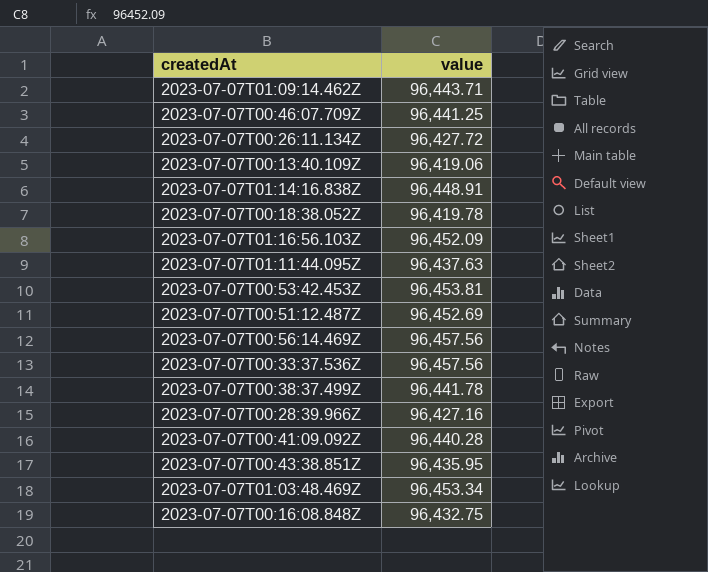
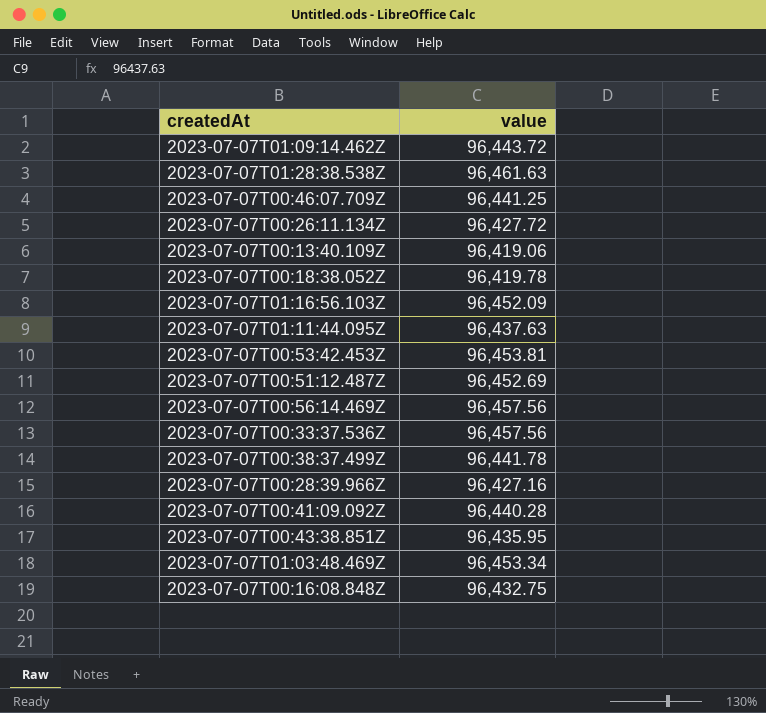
row 2023-07-07T01:14:16.838Z: 96,448.91 -> none
2023-07-07T01:09:14.462Z | value: 96,443.71 -> 96,443.72
row 2023-07-07T01:28:38.538Z: none -> 96,461.63

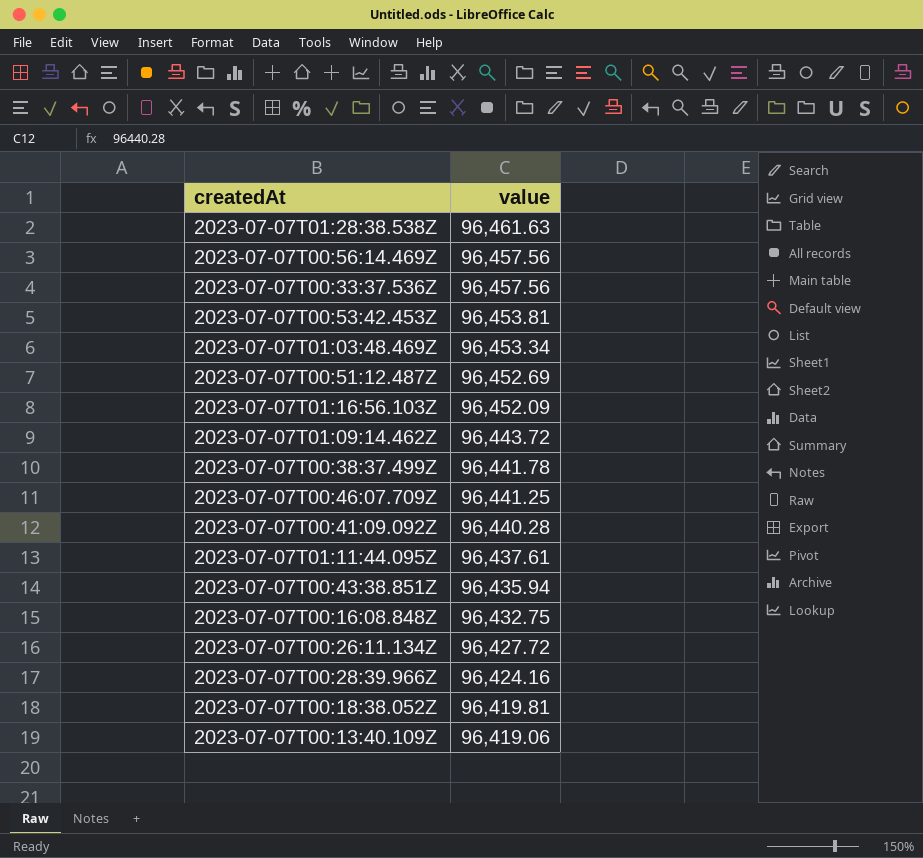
row order: none -> value descending
2023-07-07T01:11:44.095Z | value: 96,437.63 -> 96,437.61
2023-07-07T00:43:38.851Z | value: 96,435.95 -> 96,435.94
2023-07-07T00:28:39.966Z | value: 96,427.16 -> 96,424.16
2023-07-07T00:18:38.052Z | value: 96,419.78 -> 96,419.81

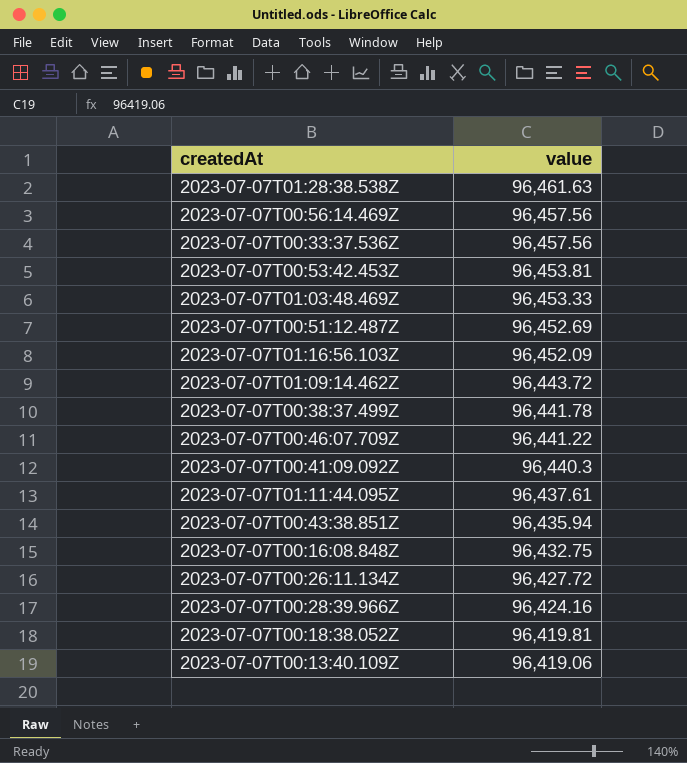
2023-07-07T01:03:48.469Z | value: 96,453.34 -> 96,453.33
2023-07-07T00:46:07.709Z | value: 96,441.25 -> 96,441.22
2023-07-07T00:41:09.092Z | value: 96,440.28 -> 96,440.3

